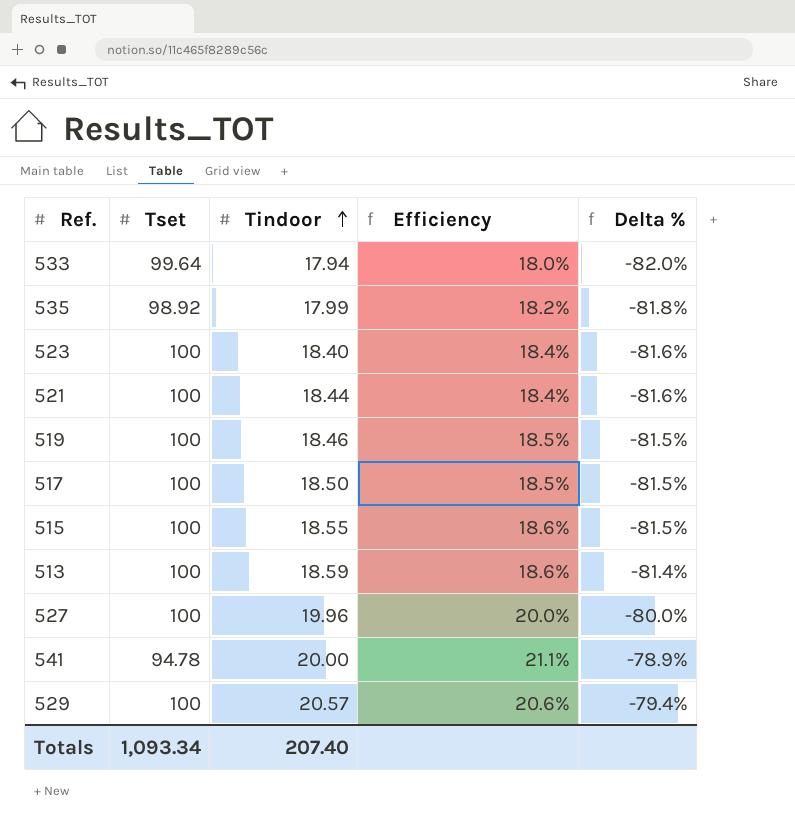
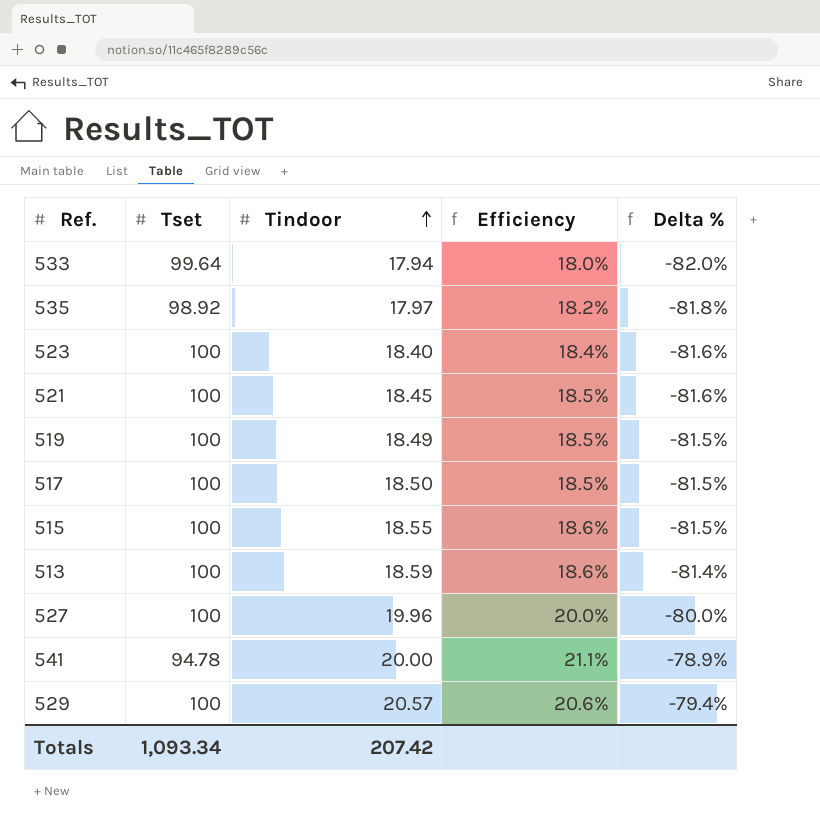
535 | Tindoor: 17.99 -> 17.97
521 | Tindoor: 18.44 -> 18.45
521 | Efficiency: 18.4% -> 18.5%
519 | Tindoor: 18.46 -> 18.49
Totals | Tindoor: 207.40 -> 207.42

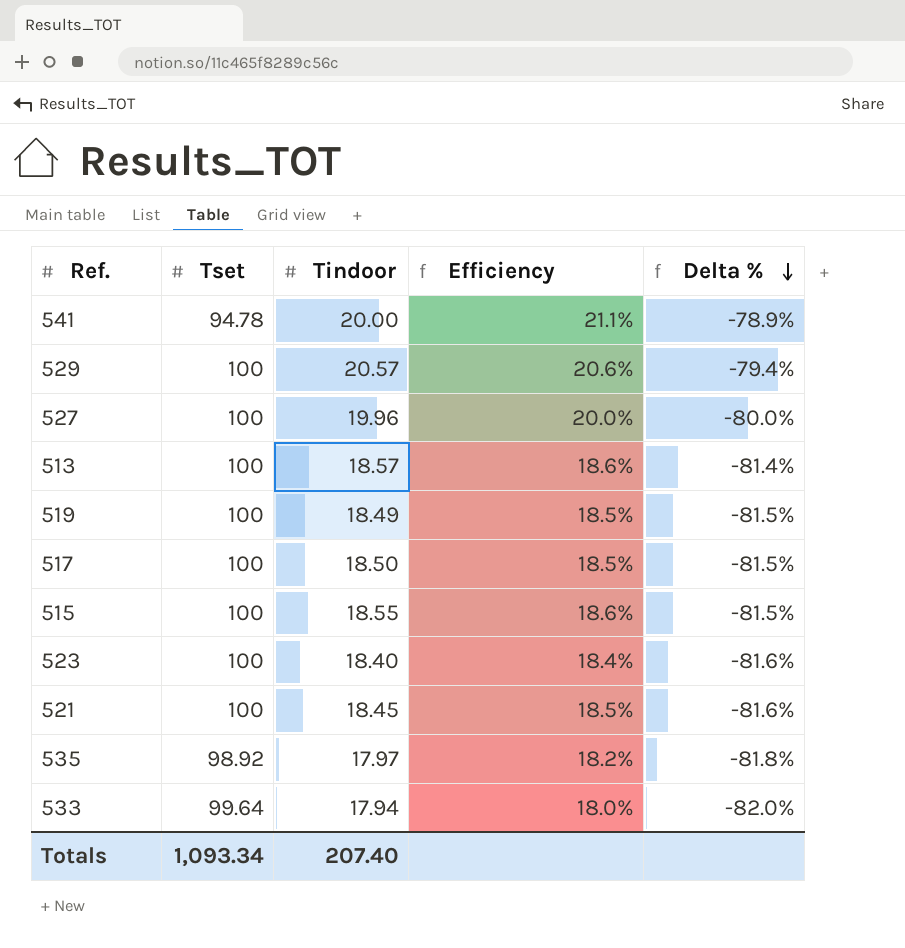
row order: Tindoor ascending -> Delta % descending
513 | Tindoor: 18.59 -> 18.57
Totals | Tindoor: 207.42 -> 207.40

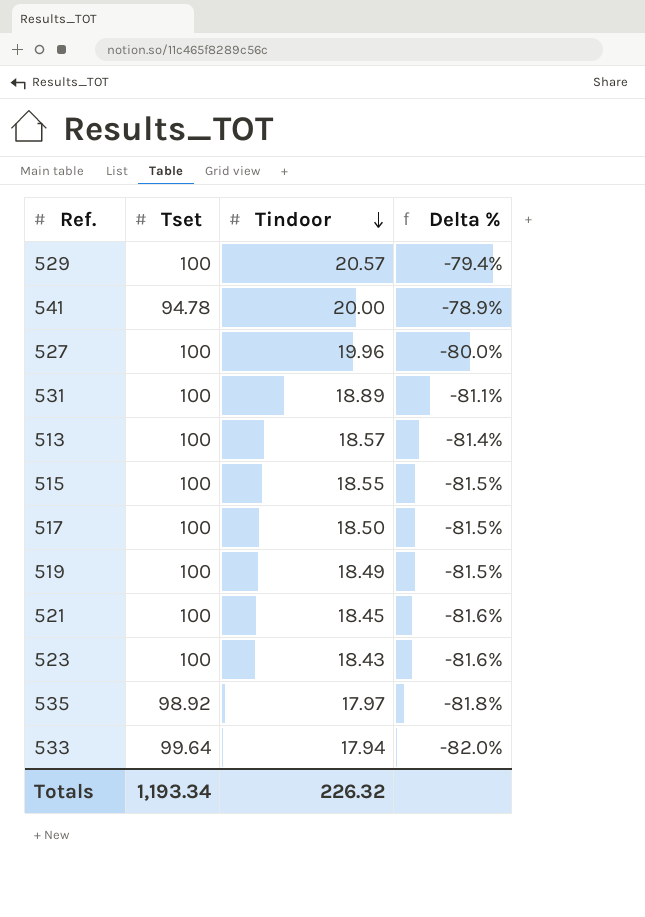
row order: Delta % descending -> Tindoor descending
column Efficiency | formula: [Tindoor] / [Tset] -> none
row 531: none -> 100 | 18.89 | -81.1%
523 | Tindoor: 18.40 -> 18.43
Totals | Tset: 1,093.34 -> 1,193.34
Totals | Tindoor: 207.40 -> 226.32

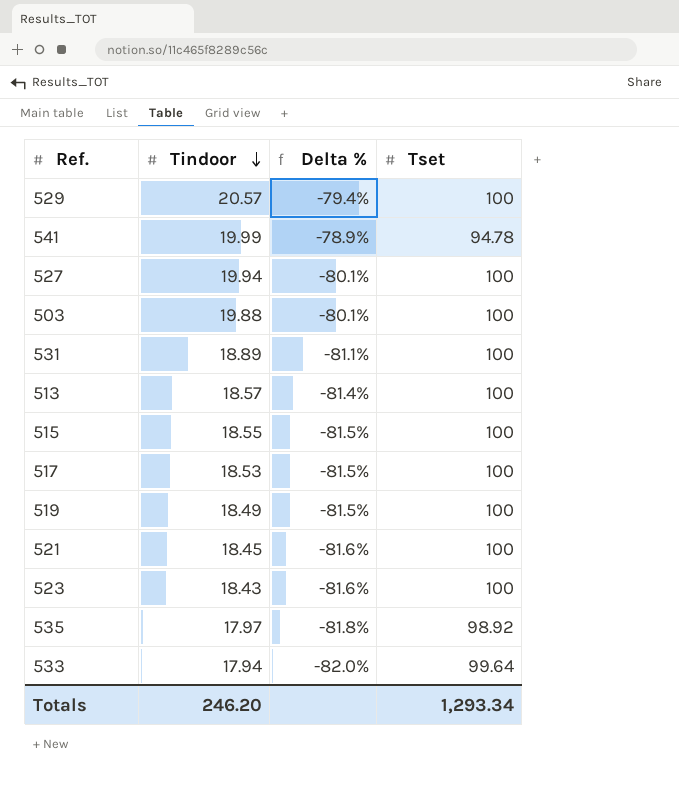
column Tset | position: 2 -> 4
541 | Tindoor: 20.00 -> 19.99
527 | Tindoor: 19.96 -> 19.94
527 | Delta %: -80.0% -> -80.1%
row 503: none -> 19.88 | -80.1% | 100
517 | Tindoor: 18.50 -> 18.53
Totals | Tindoor: 226.32 -> 246.20
Totals | Tset: 1,193.34 -> 1,293.34

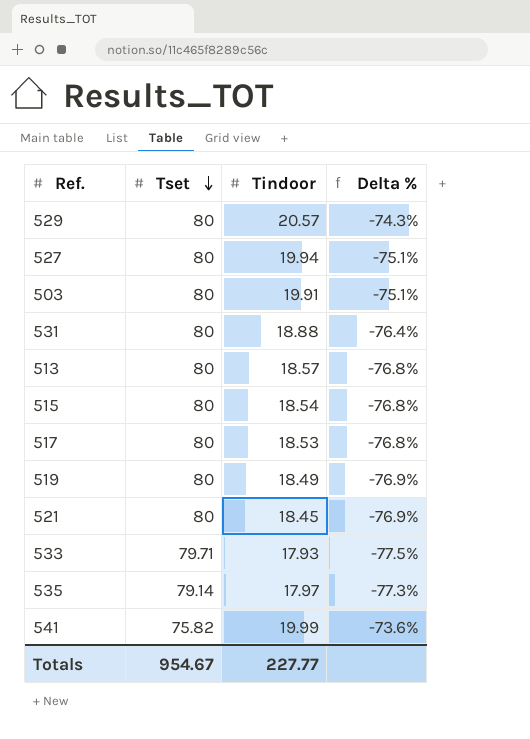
row order: Tindoor descending -> Tset descending
column Tset | position: 4 -> 2
row 523: 18.43 | -81.6% | 100 -> none
529 | Tset: 100 -> 80
529 | Delta %: -79.4% -> -74.3%
527 | Tset: 100 -> 80
527 | Delta %: -80.1% -> -75.1%
503 | Tset: 100 -> 80
503 | Tindoor: 19.88 -> 19.91
503 | Delta %: -80.1% -> -75.1%
531 | Tset: 100 -> 80
531 | Tindoor: 18.89 -> 18.88
531 | Delta %: -81.1% -> -76.4%
513 | Tset: 100 -> 80
513 | Delta %: -81.4% -> -76.8%
515 | Tset: 100 -> 80
515 | Tindoor: 18.55 -> 18.54
515 | Delta %: -81.5% -> -76.8%
517 | Tset: 100 -> 80
517 | Delta %: -81.5% -> -76.8%
519 | Tset: 100 -> 80
519 | Delta %: -81.5% -> -76.9%
521 | Tset: 100 -> 80
521 | Delta %: -81.6% -> -76.9%
533 | Tset: 99.64 -> 79.71
533 | Tindoor: 17.94 -> 17.93
533 | Delta %: -82.0% -> -77.5%
535 | Tset: 98.92 -> 79.14
535 | Delta %: -81.8% -> -77.3%
541 | Tset: 94.78 -> 75.82
541 | Delta %: -78.9% -> -73.6%
Totals | Tset: 1,293.34 -> 954.67
Totals | Tindoor: 246.20 -> 227.77

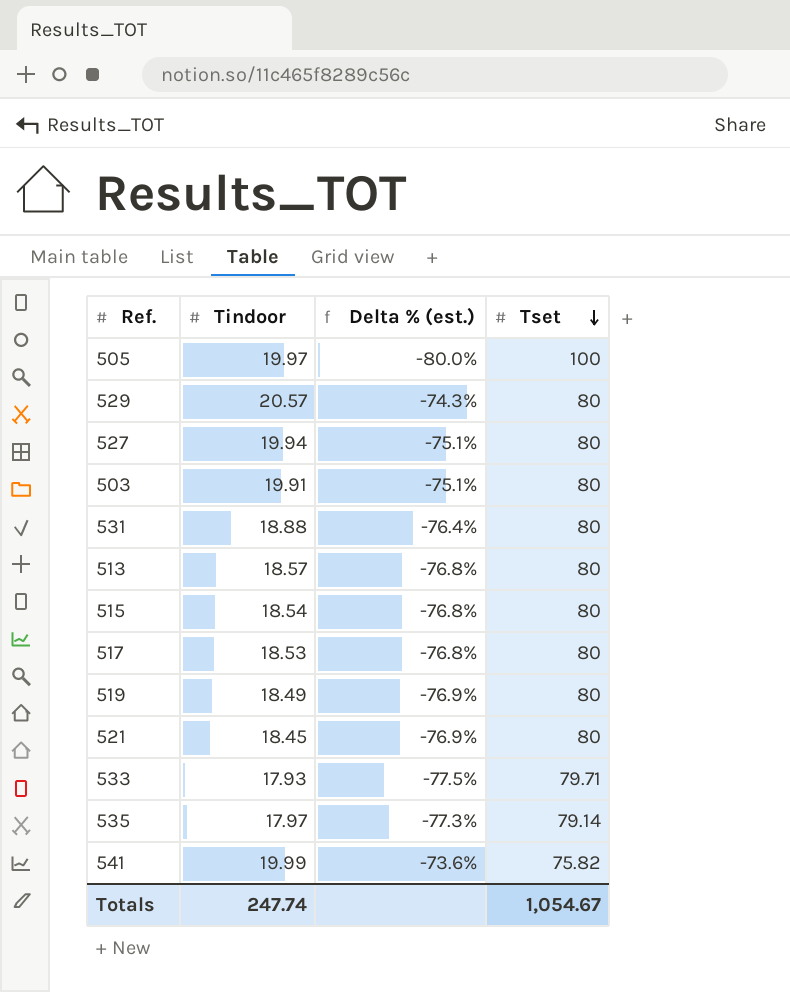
column name: Delta % -> Delta % (est.)
column Tset | position: 2 -> 4
row 505: none -> 19.97 | -80.0% | 100
Totals | Tindoor: 227.77 -> 247.74
Totals | Tset: 954.67 -> 1,054.67

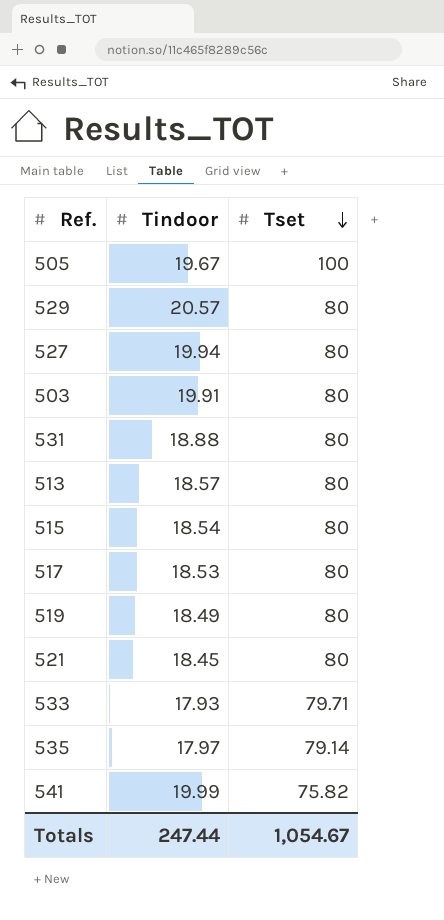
column Delta % (est.) | formula: ([Tindoor] - [Tset]) / [Tset] -> none
505 | Tindoor: 19.97 -> 19.67
Totals | Tindoor: 247.74 -> 247.44

